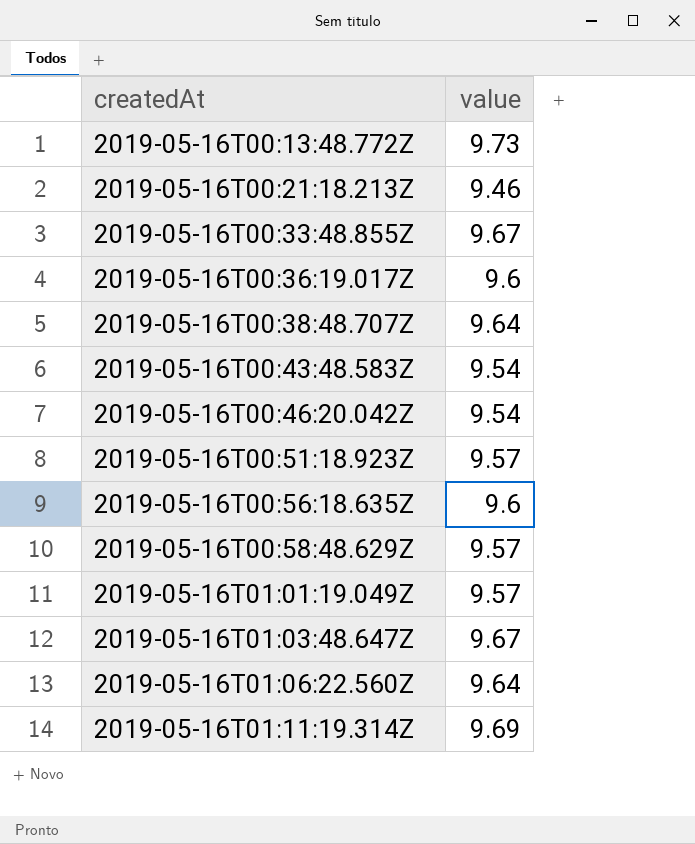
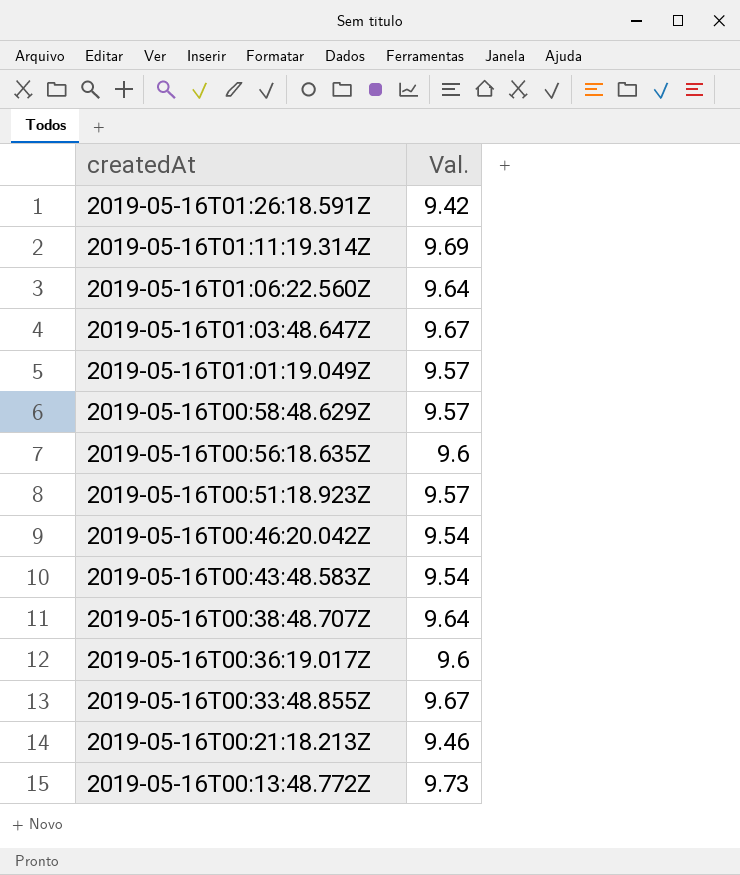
row order: createdAt ascending -> createdAt descending
column name: value -> Val.
row 2019-05-16T01:26:18.591Z: none -> 9.42

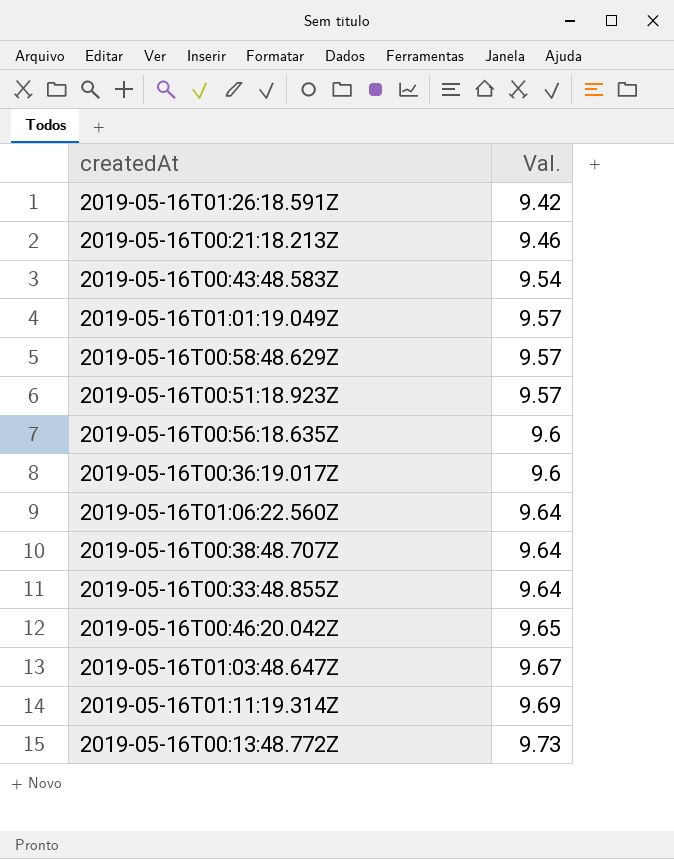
row order: createdAt descending -> Val. ascending
2019-05-16T00:33:48.855Z | Val.: 9.67 -> 9.64
2019-05-16T00:46:20.042Z | Val.: 9.54 -> 9.65

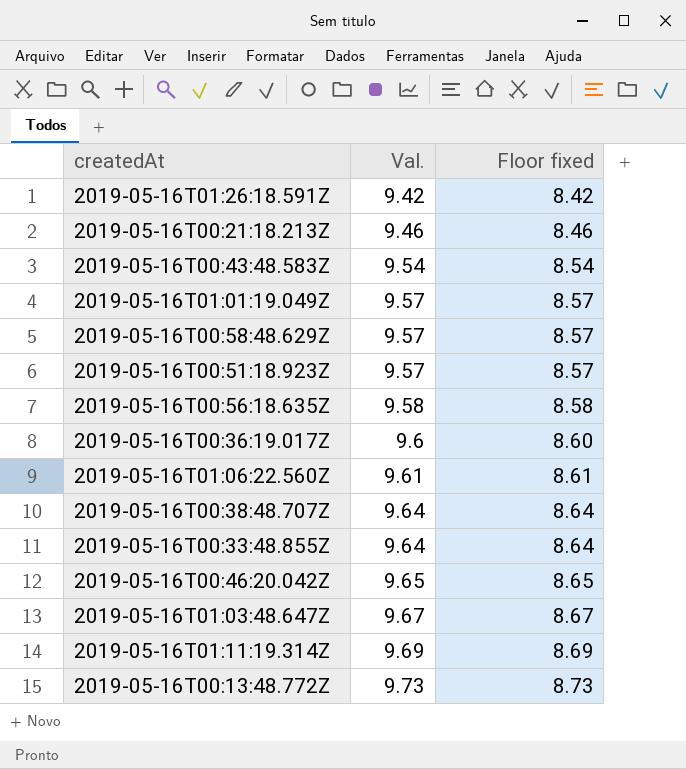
column Floor fixed | formula: none -> [Val.] - 1
2019-05-16T00:56:18.635Z | Val.: 9.6 -> 9.58
2019-05-16T01:06:22.560Z | Val.: 9.64 -> 9.61

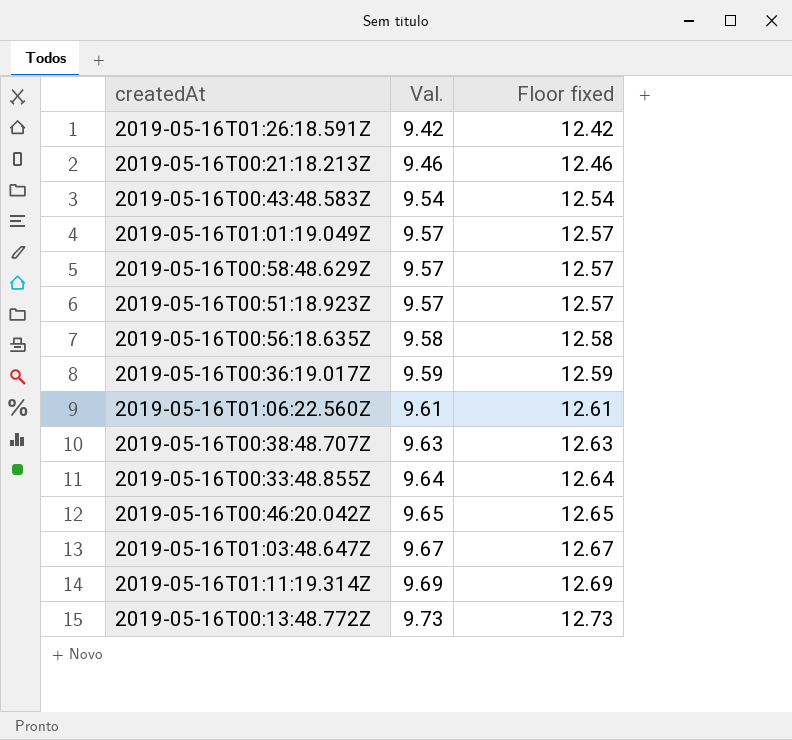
column Floor fixed | formula: [Val.] - 1 -> [Val.] + 3
2019-05-16T00:36:19.017Z | Val.: 9.6 -> 9.59
2019-05-16T00:38:48.707Z | Val.: 9.64 -> 9.63

